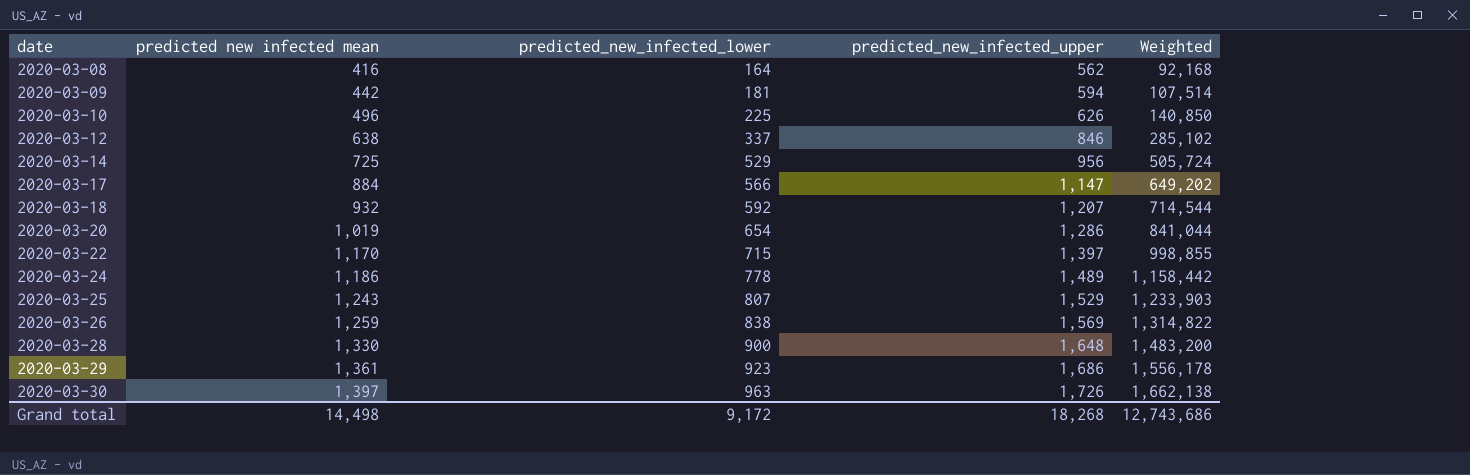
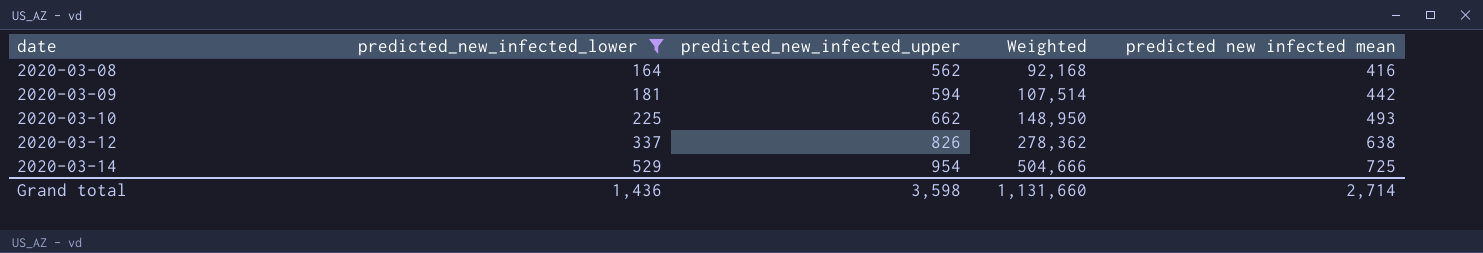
filter: none -> predicted_new_infected_lower <= 529
column predicted new infected mean | position: 2 -> 5
2020-03-10 | predicted_new_infected_upper: 626 -> 662
2020-03-10 | Weighted: 140,850 -> 148,950
2020-03-10 | predicted new infected mean: 496 -> 493
2020-03-12 | predicted_new_infected_upper: 846 -> 826
2020-03-12 | Weighted: 285,102 -> 278,362
2020-03-14 | predicted_new_infected_upper: 956 -> 954
2020-03-14 | Weighted: 505,724 -> 504,666
Grand total | predicted_new_infected_lower: 9,172 -> 1,436
Grand total | predicted_new_infected_upper: 18,268 -> 3,598
Grand total | Weighted: 12,743,686 -> 1,131,660
Grand total | predicted new infected mean: 14,498 -> 2,714

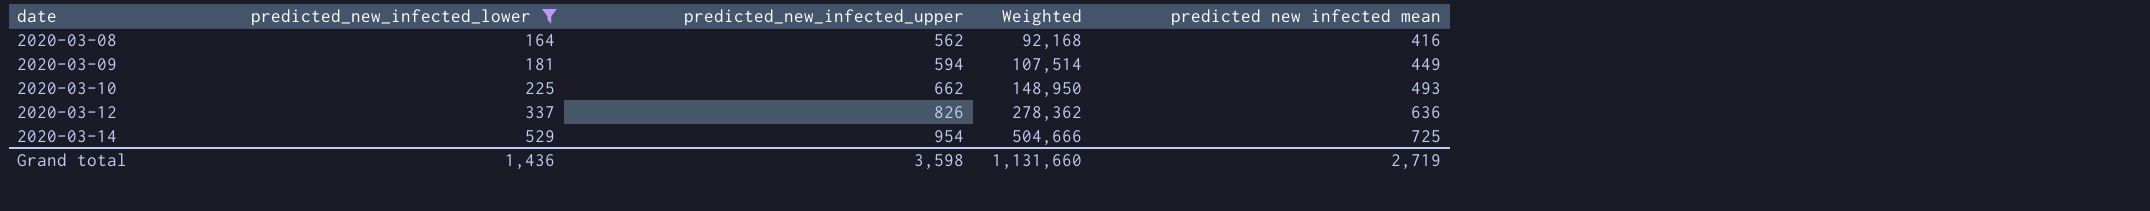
2020-03-09 | predicted new infected mean: 442 -> 449
2020-03-12 | predicted new infected mean: 638 -> 636
Grand total | predicted new infected mean: 2,714 -> 2,719

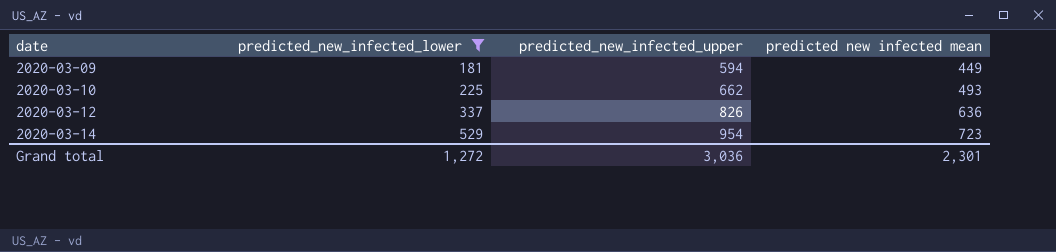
column Weighted | formula: [predicted_new_infected_lower] * [predicted_new_infected_upper] -> none
row 2020-03-08: 164 | 562 | 92,168 | 416 -> none
2020-03-14 | predicted new infected mean: 725 -> 723
Grand total | predicted_new_infected_lower: 1,436 -> 1,272
Grand total | predicted_new_infected_upper: 3,598 -> 3,036
Grand total | predicted new infected mean: 2,719 -> 2,301

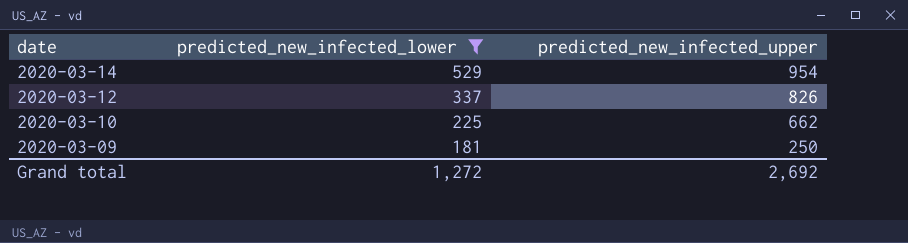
row order: date ascending -> date descending
column predicted new infected mean | position: 4 -> none
2020-03-09 | predicted_new_infected_upper: 594 -> 250
Grand total | predicted_new_infected_upper: 3,036 -> 2,692

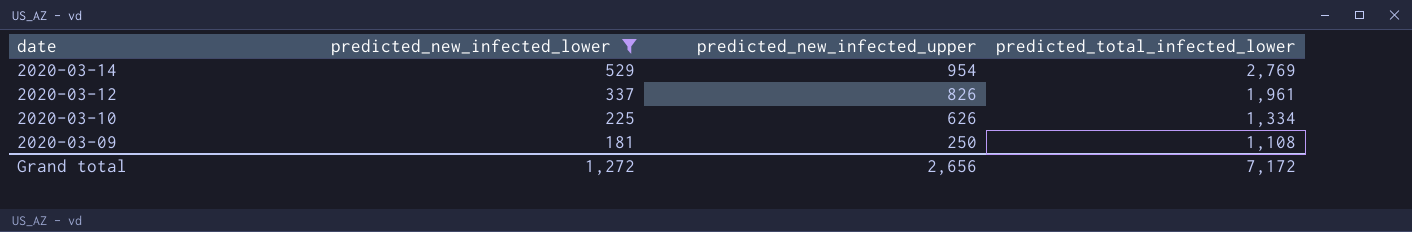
column predicted_total_infected_lower | position: none -> 4
2020-03-10 | predicted_new_infected_upper: 662 -> 626
Grand total | predicted_new_infected_upper: 2,692 -> 2,656

